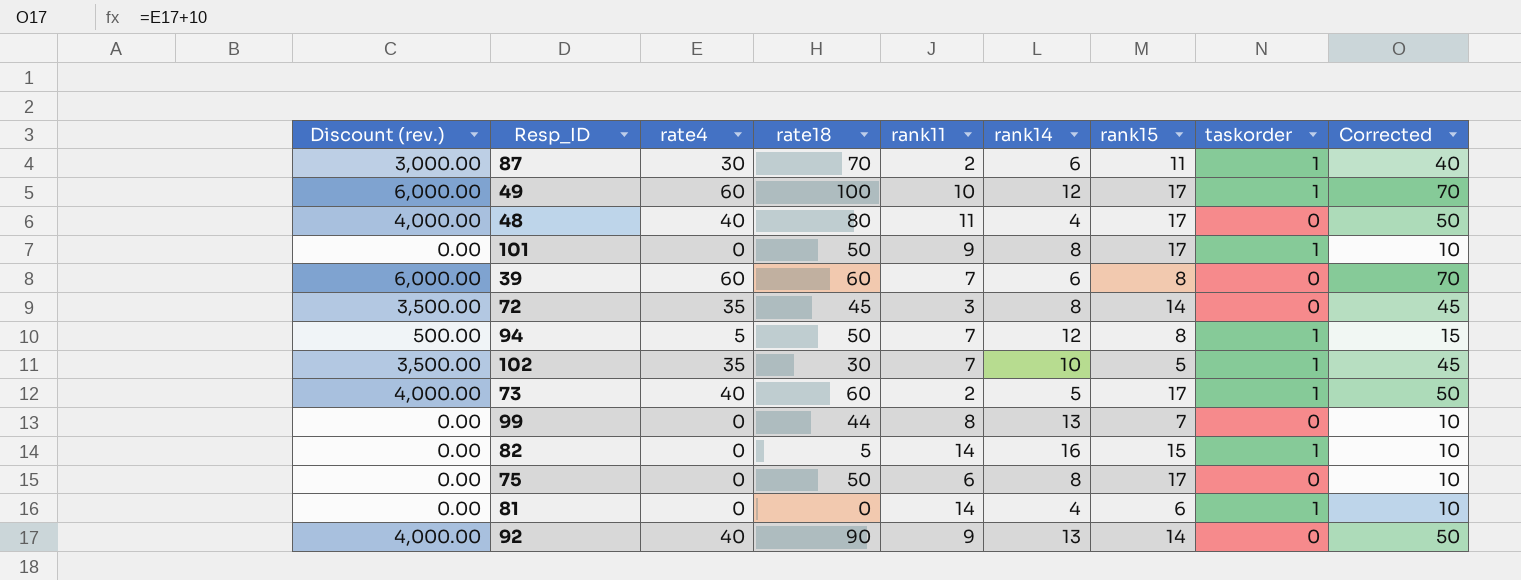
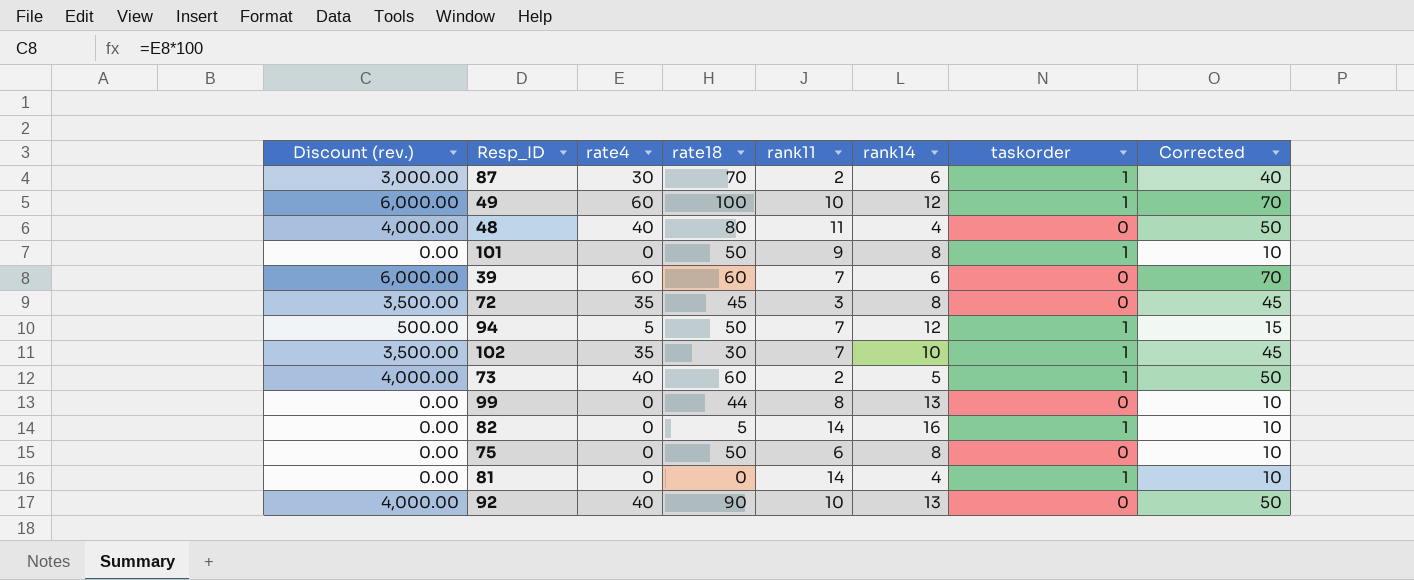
column rank15 | position: 7 -> none
92 | rank11: 9 -> 10

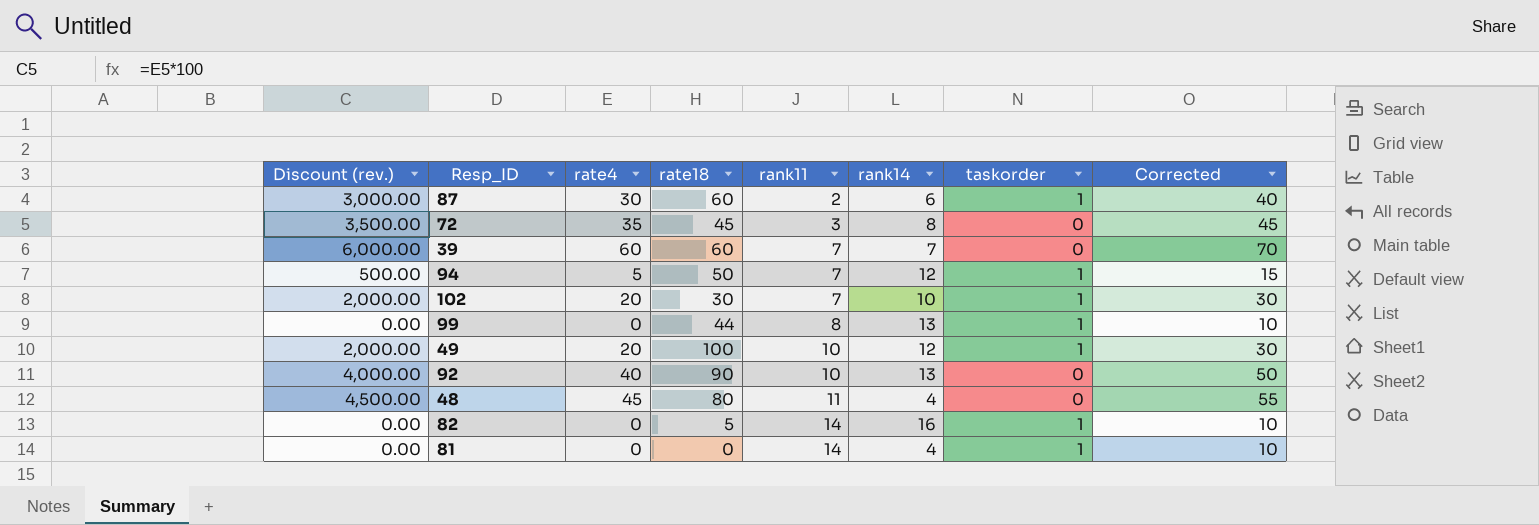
row order: none -> rank11 ascending
row 101: 0.00 | 0 | 50 | 9 | 8 | 1 | 10 -> none
row 73: 4,000.00 | 40 | 60 | 2 | 5 | 1 | 50 -> none
row 75: 0.00 | 0 | 50 | 6 | 8 | 0 | 10 -> none
87 | rate18: 70 -> 60
39 | rank14: 6 -> 7
102 | Discount (rev.): 3,500.00 -> 2,000.00
102 | rate4: 35 -> 20
102 | Corrected: 45 -> 30
99 | taskorder: 0 -> 1
49 | Discount (rev.): 6,000.00 -> 2,000.00
49 | rate4: 60 -> 20
49 | Corrected: 70 -> 30
48 | Discount (rev.): 4,000.00 -> 4,500.00
48 | rate4: 40 -> 45
48 | Corrected: 50 -> 55

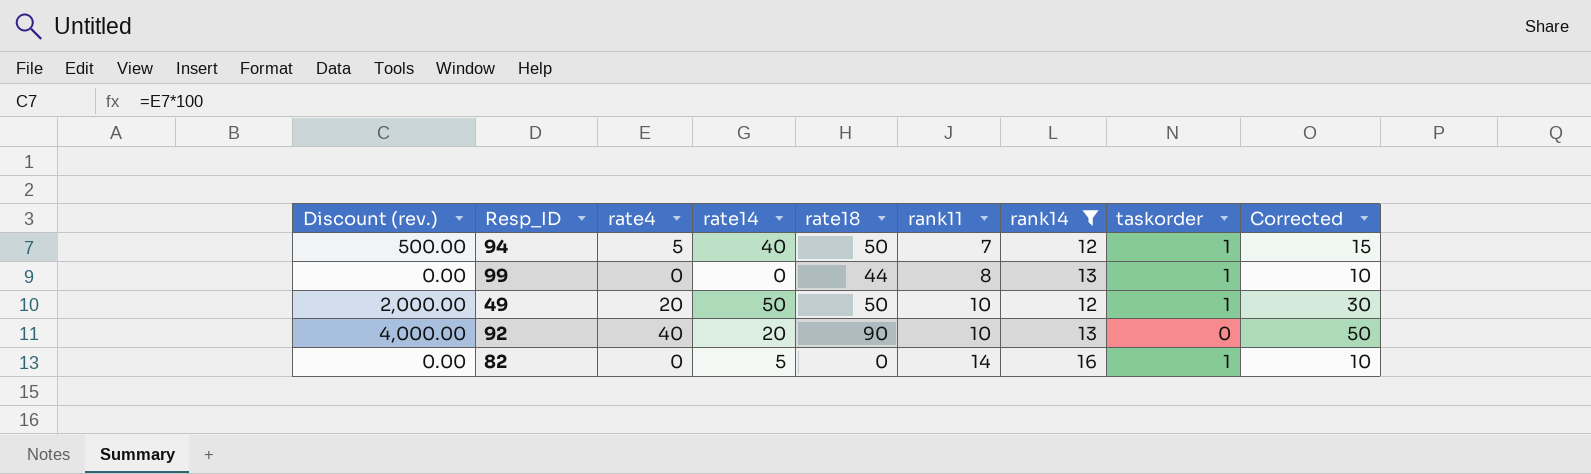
filter: none -> rank14 >= 12
column rate14 | position: none -> 4
49 | rate18: 100 -> 50
82 | rate18: 5 -> 0

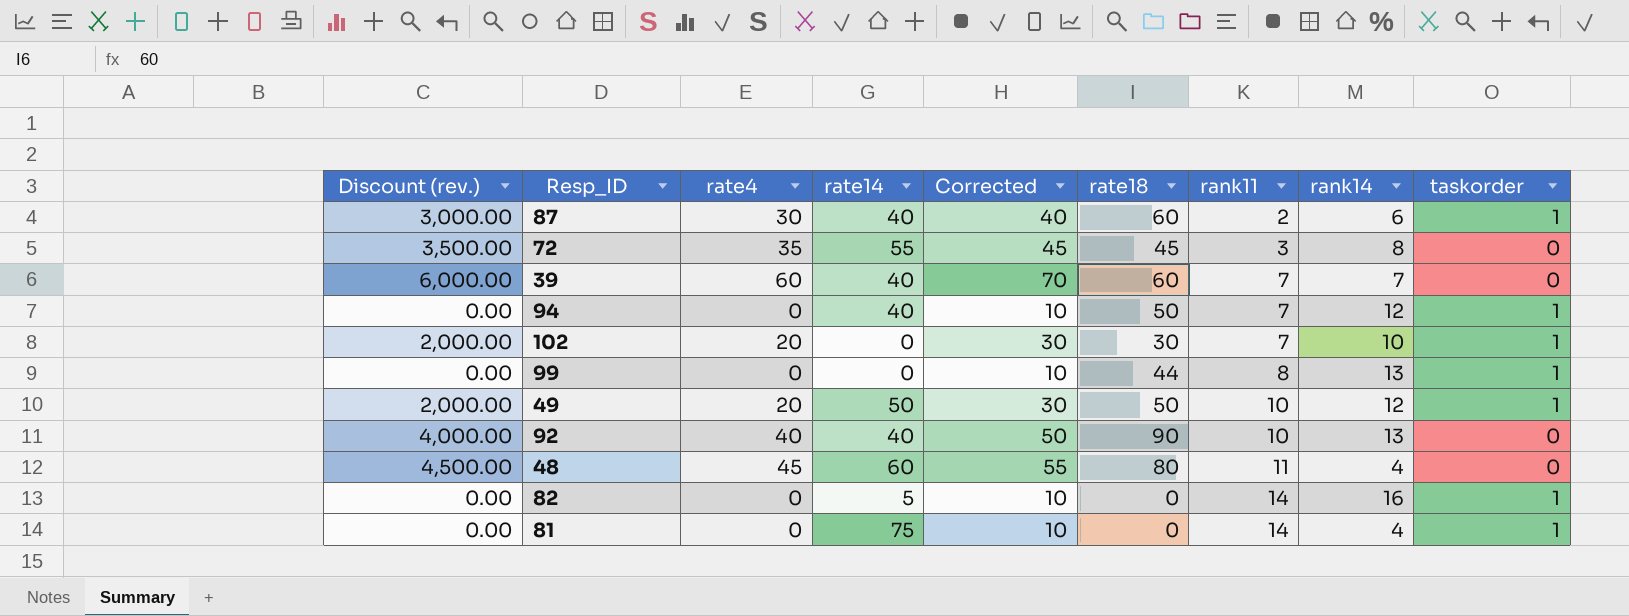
filter: rank14 >= 12 -> none
column Corrected | position: 9 -> 5
94 | Discount (rev.): 500.00 -> 0.00
94 | rate4: 5 -> 0
94 | Corrected: 15 -> 10
92 | rate14: 20 -> 40

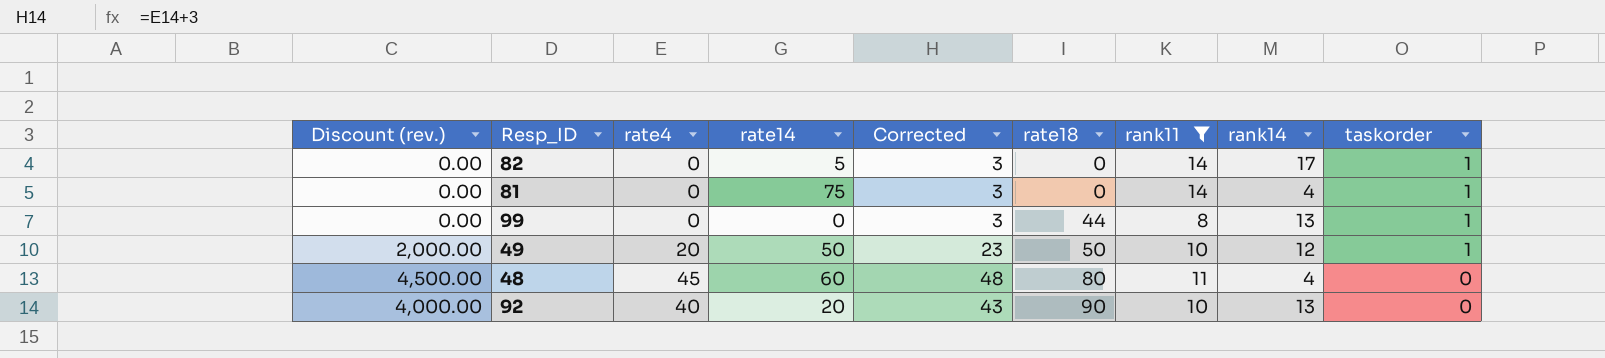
filter: none -> rank11 >= 8
row order: rank11 ascending -> rate18 ascending
column Corrected | formula: [rate4] + 10 -> [rate4] + 3
82 | rank14: 16 -> 17
92 | rate14: 40 -> 20

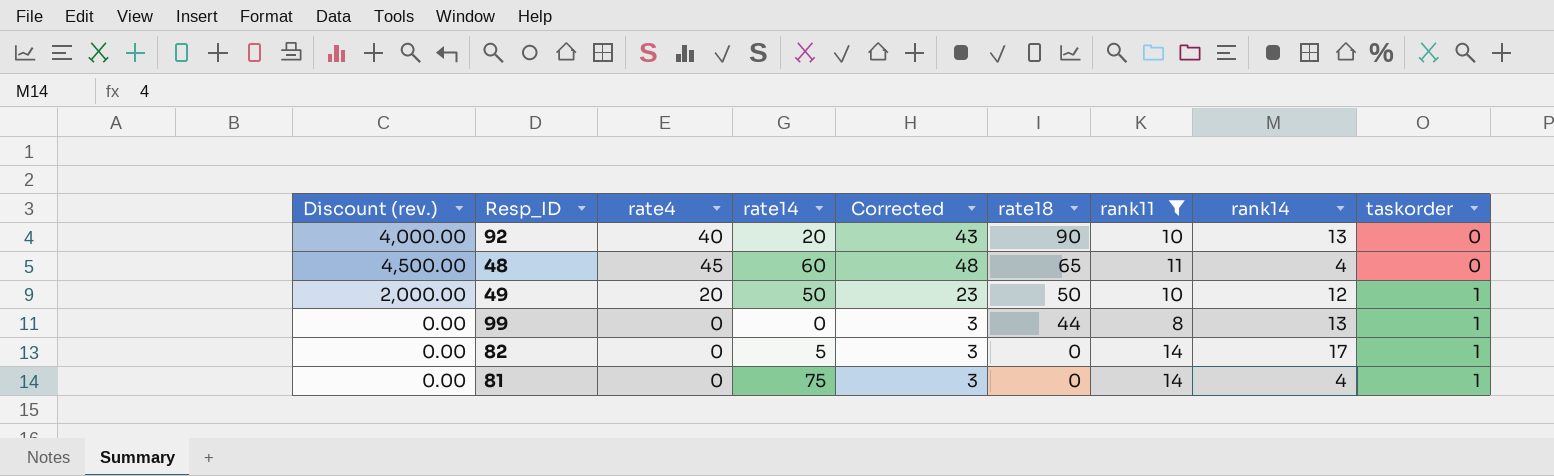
row order: rate18 ascending -> rate18 descending
48 | rate18: 80 -> 65

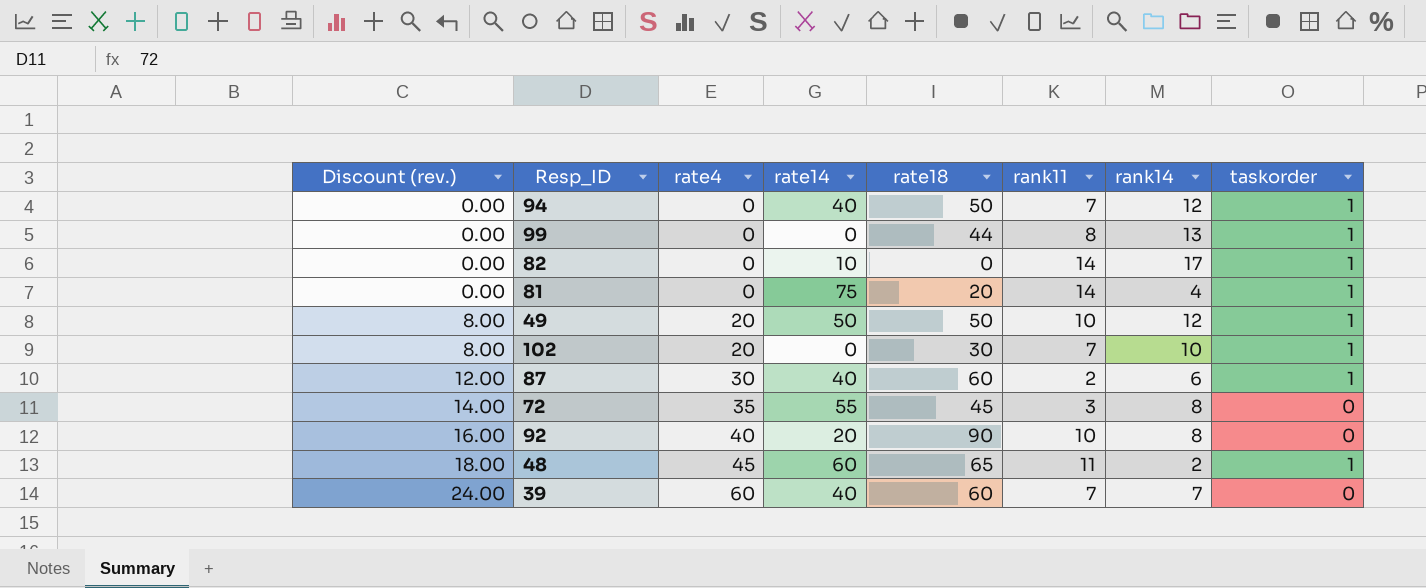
filter: rank11 >= 8 -> none
row order: rate18 descending -> Discount (rev.) ascending
column Corrected | formula: [rate4] + 3 -> none
column Discount (rev.) | formula: [rate4] * 100 -> [rate4] * 0.4
82 | rate14: 5 -> 10
81 | rate18: 0 -> 20
92 | rank14: 13 -> 8
48 | rank14: 4 -> 2
48 | taskorder: 0 -> 1

